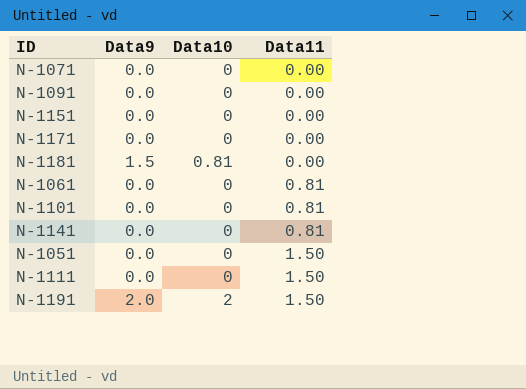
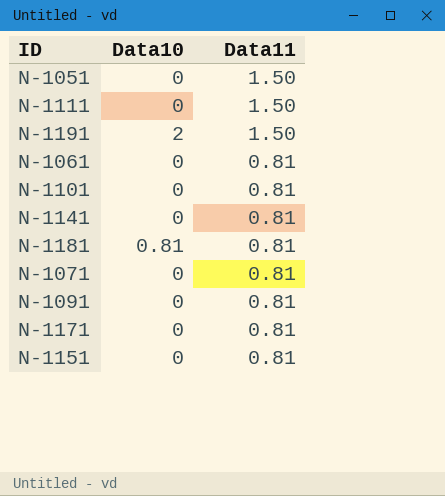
row order: Data11 ascending -> Data11 descending
column Data9 | position: 2 -> none
N-1181 | Data11: 0.00 -> 0.81
N-1071 | Data11: 0.00 -> 0.81
N-1091 | Data11: 0.00 -> 0.81
N-1171 | Data11: 0.00 -> 0.81
N-1151 | Data11: 0.00 -> 0.81

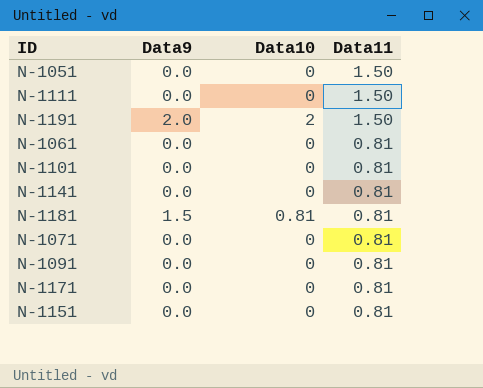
column Data9 | position: none -> 2

